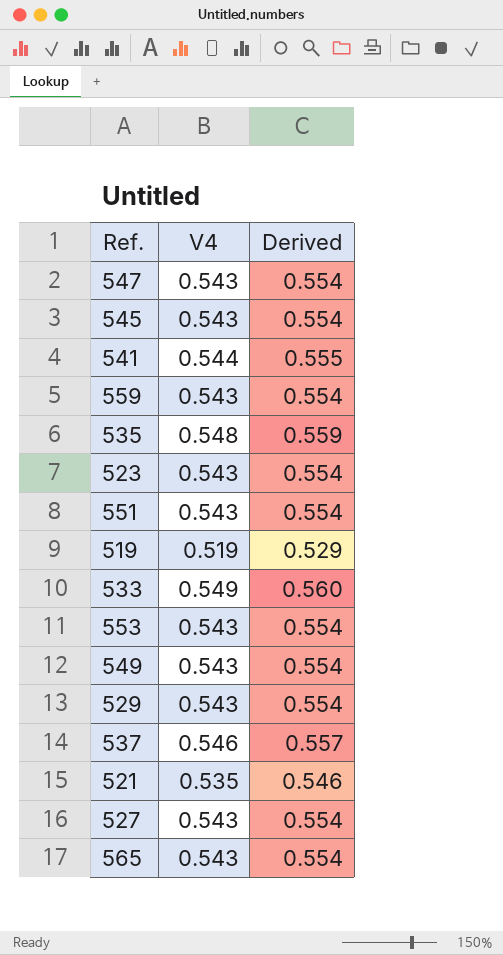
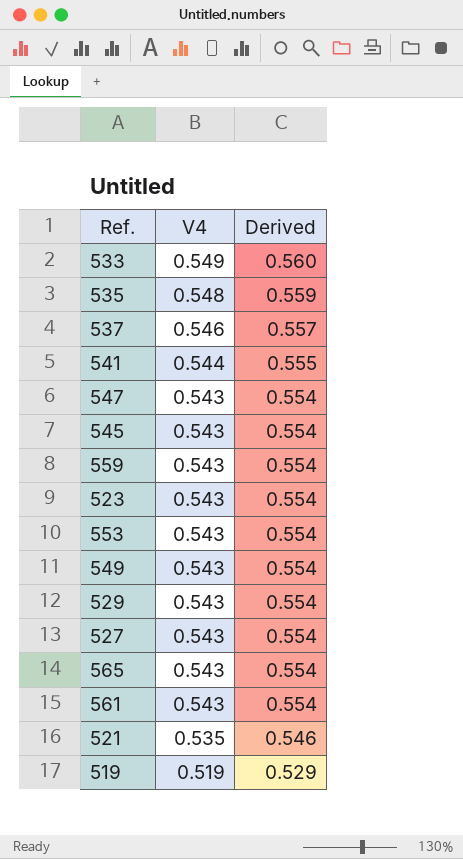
row order: none -> V4 descending
row 551: 0.543 | 0.554 -> none
row 561: none -> 0.543 | 0.554

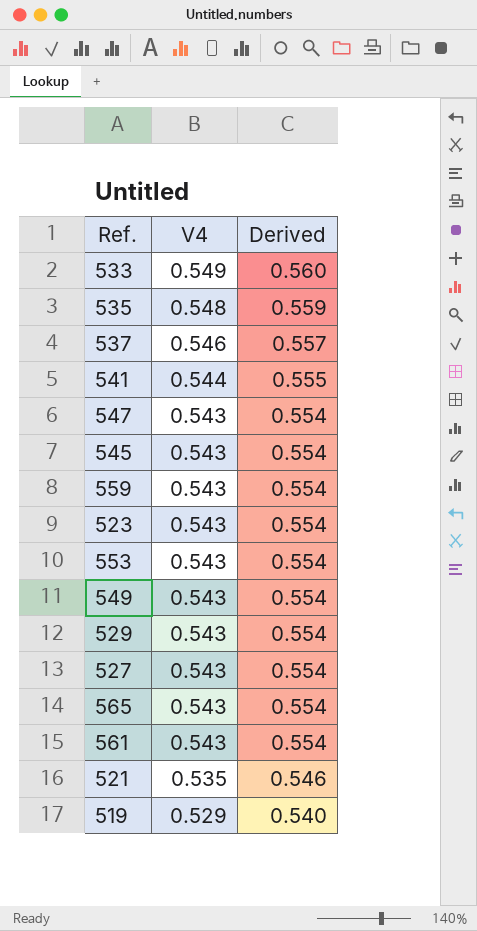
519 | V4: 0.519 -> 0.529
519 | Derived: 0.529 -> 0.540

